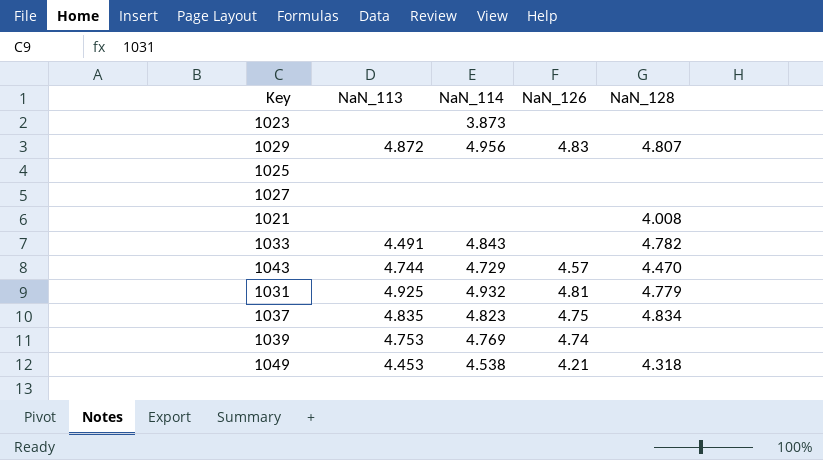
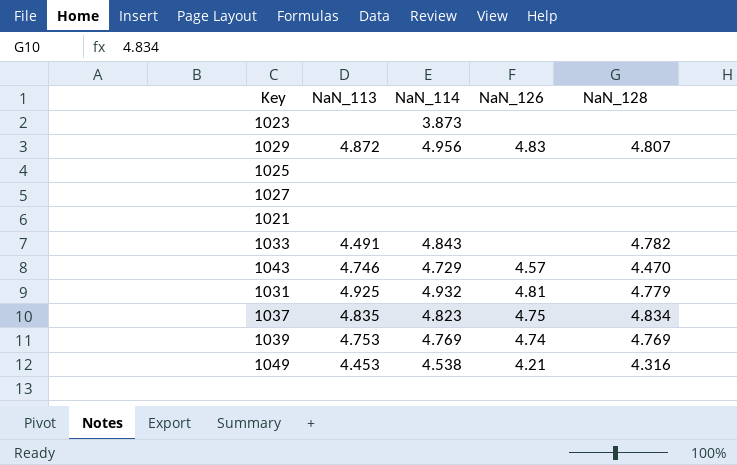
1021 | NaN_128: 4.008 -> none
1043 | NaN_113: 4.744 -> 4.746
1039 | NaN_128: none -> 4.769
1049 | NaN_128: 4.318 -> 4.316

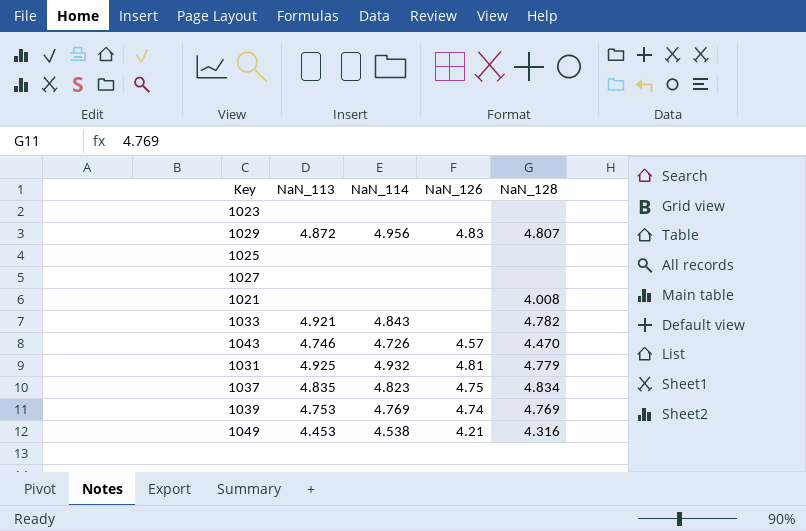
1023 | NaN_114: 3.873 -> none
1021 | NaN_128: none -> 4.008
1033 | NaN_113: 4.491 -> 4.921
1043 | NaN_114: 4.729 -> 4.726

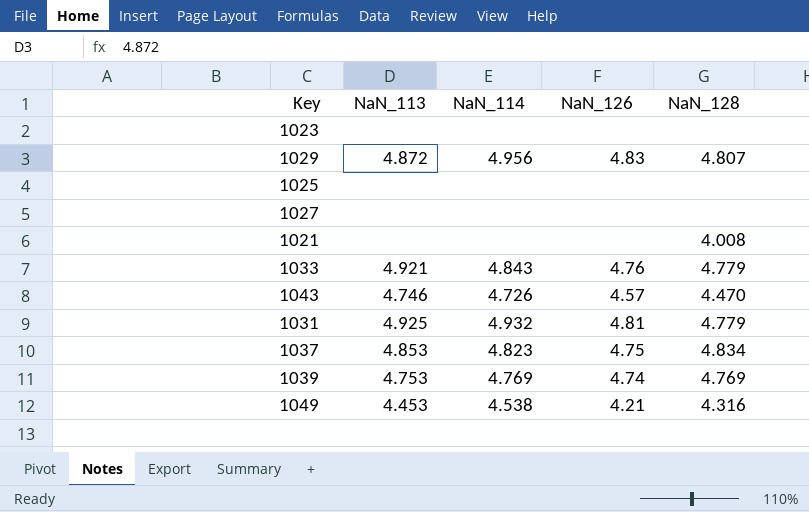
1033 | NaN_126: none -> 4.76
1033 | NaN_128: 4.782 -> 4.779
1037 | NaN_113: 4.835 -> 4.853

